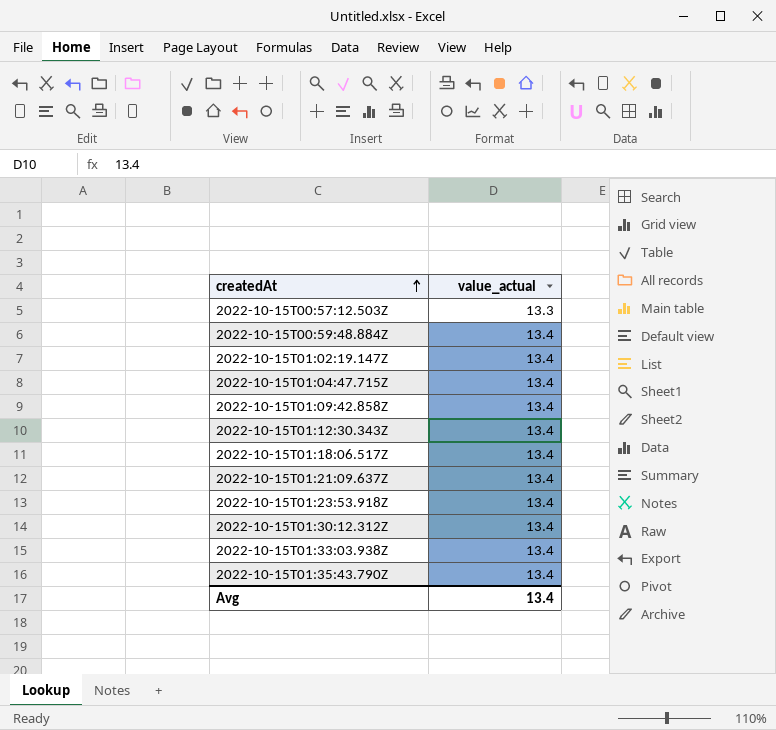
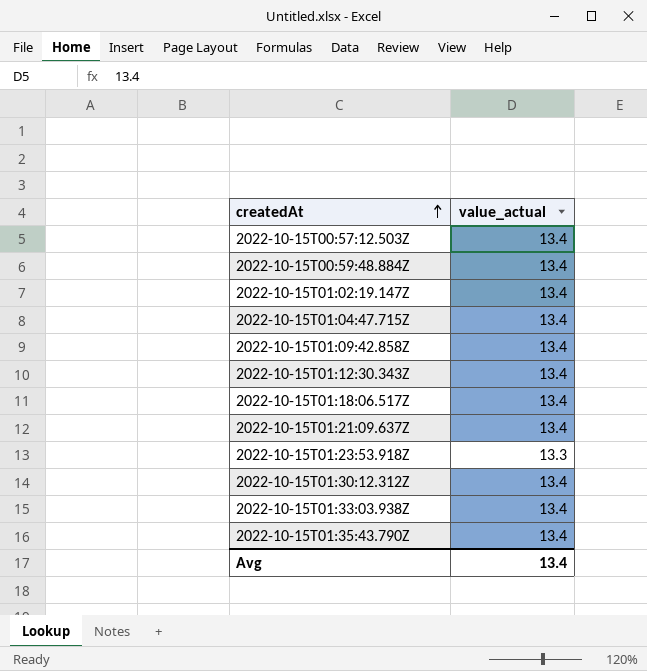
2022-10-15T00:57:12.503Z | value_actual: 13.3 -> 13.4
2022-10-15T01:23:53.918Z | value_actual: 13.4 -> 13.3

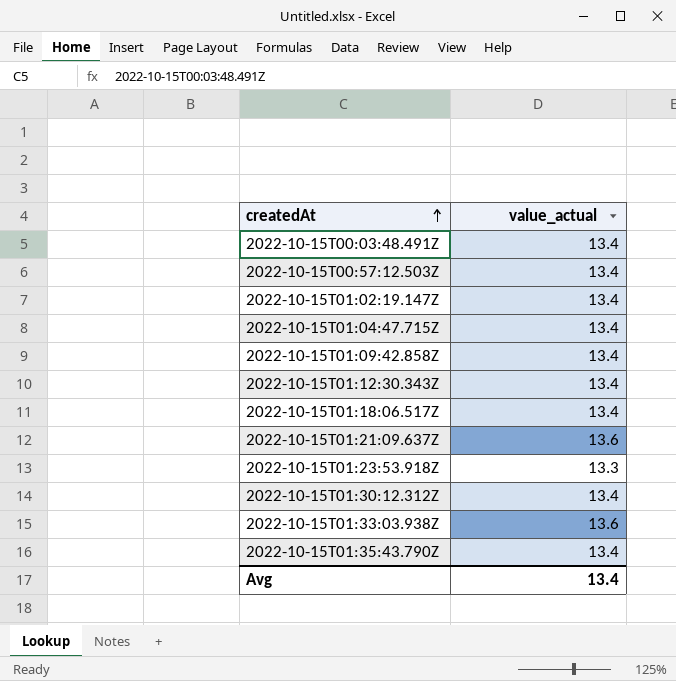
row 2022-10-15T00:59:48.884Z: 13.4 -> none
row 2022-10-15T00:03:48.491Z: none -> 13.4
2022-10-15T01:21:09.637Z | value_actual: 13.4 -> 13.6
2022-10-15T01:33:03.938Z | value_actual: 13.4 -> 13.6

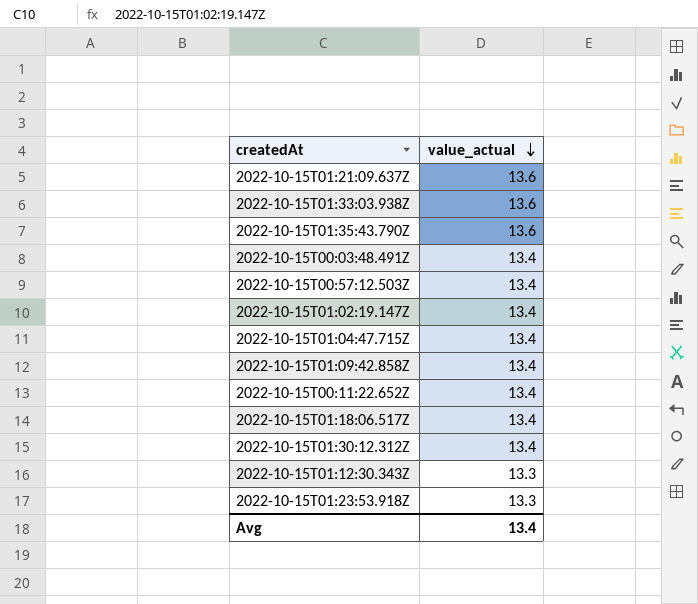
row order: createdAt ascending -> value_actual descending
2022-10-15T01:35:43.790Z | value_actual: 13.4 -> 13.6
row 2022-10-15T00:11:22.652Z: none -> 13.4
2022-10-15T01:12:30.343Z | value_actual: 13.4 -> 13.3

